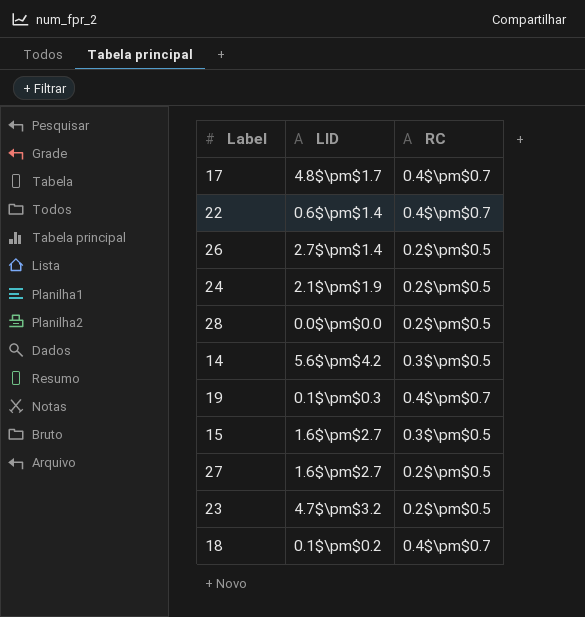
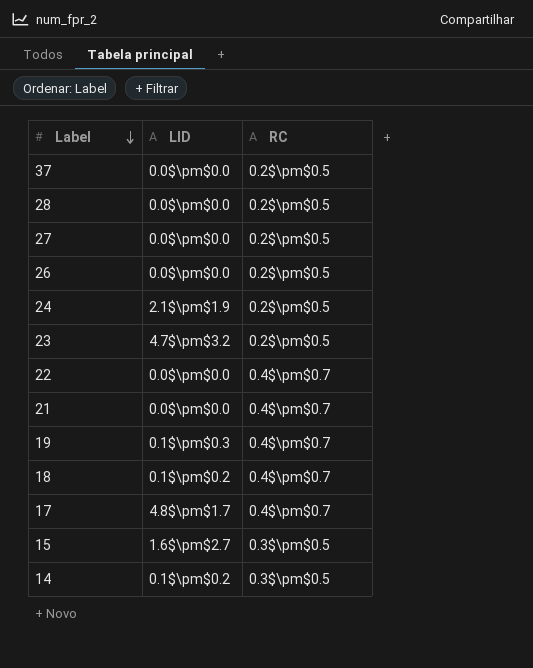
row order: none -> Label descending
row 37: none -> 0.0$\pm$0.0 | 0.2$\pm$0.5
27 | LID: 1.6$\pm$2.7 -> 0.0$\pm$0.0
26 | LID: 2.7$\pm$1.4 -> 0.0$\pm$0.0
22 | LID: 0.6$\pm$1.4 -> 0.0$\pm$0.0
row 21: none -> 0.0$\pm$0.0 | 0.4$\pm$0.7
14 | LID: 5.6$\pm$4.2 -> 0.1$\pm$0.2

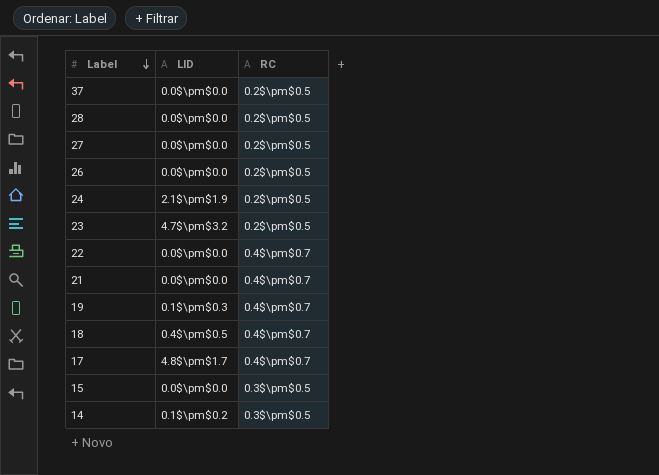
18 | LID: 0.1$\pm$0.2 -> 0.4$\pm$0.5
15 | LID: 1.6$\pm$2.7 -> 0.0$\pm$0.0

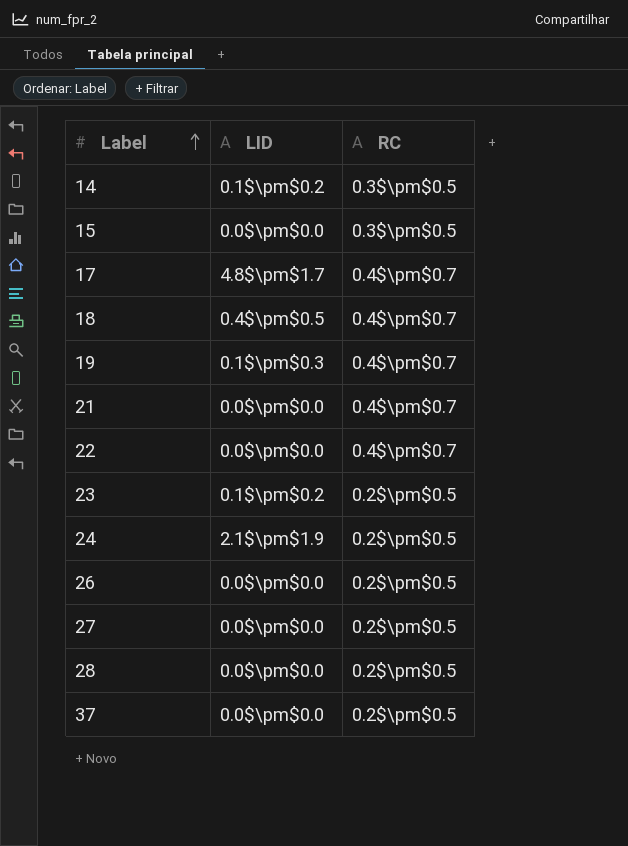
row order: Label descending -> Label ascending
23 | LID: 4.7$\pm$3.2 -> 0.1$\pm$0.2

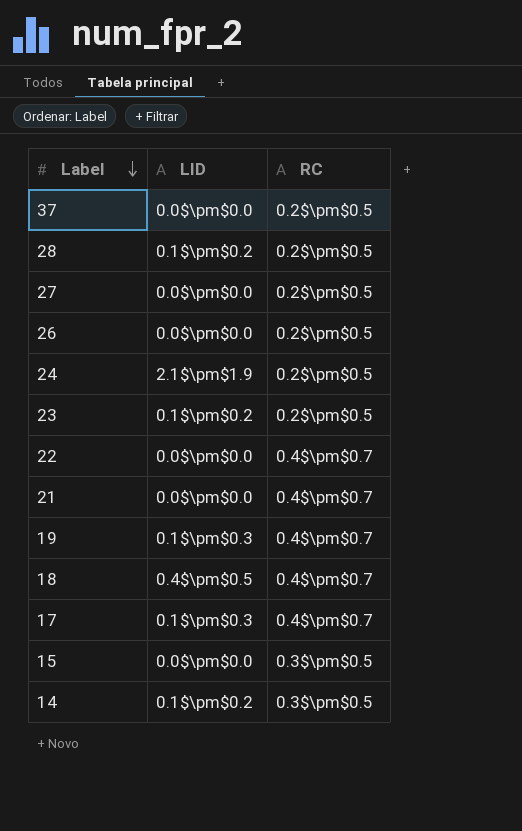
row order: Label ascending -> Label descending
28 | LID: 0.0$\pm$0.0 -> 0.1$\pm$0.2
17 | LID: 4.8$\pm$1.7 -> 0.1$\pm$0.3

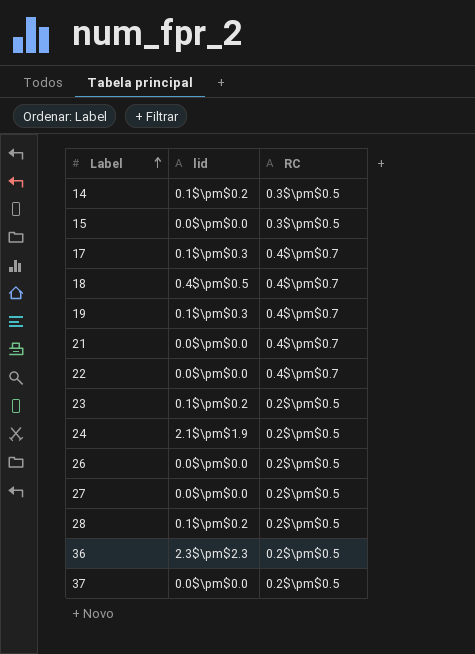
row order: Label descending -> Label ascending
column name: LID -> lid
row 36: none -> 2.3$\pm$2.3 | 0.2$\pm$0.5

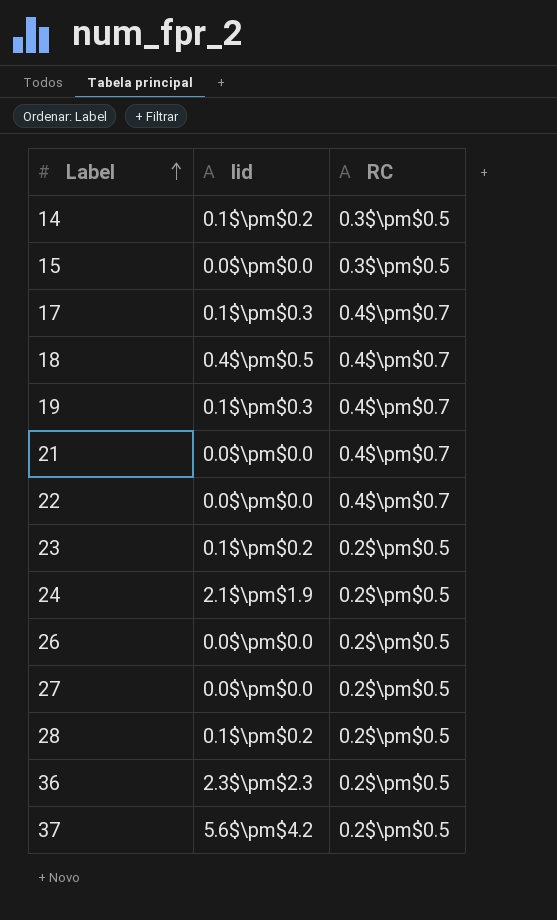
37 | lid: 0.0$\pm$0.0 -> 5.6$\pm$4.2

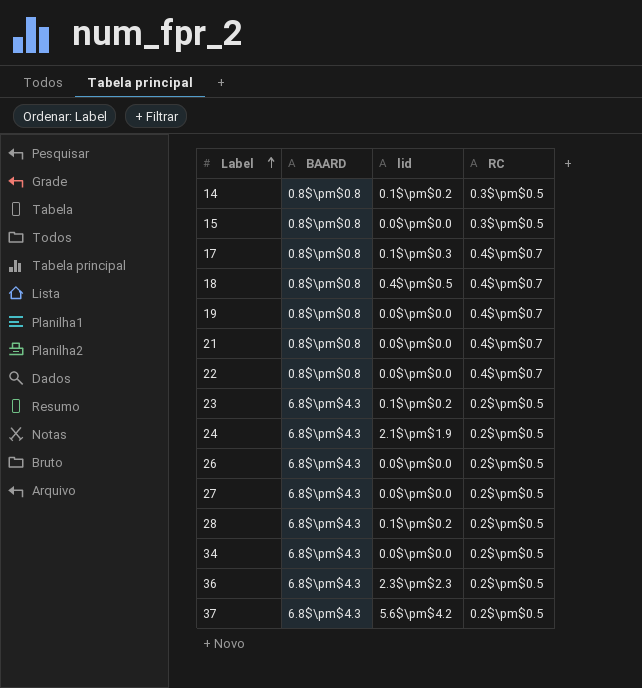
column BAARD | position: none -> 2
19 | lid: 0.1$\pm$0.3 -> 0.0$\pm$0.0
row 34: none -> 6.8$\pm$4.3 | 0.0$\pm$0.0 | 0.2$\pm$0.5

